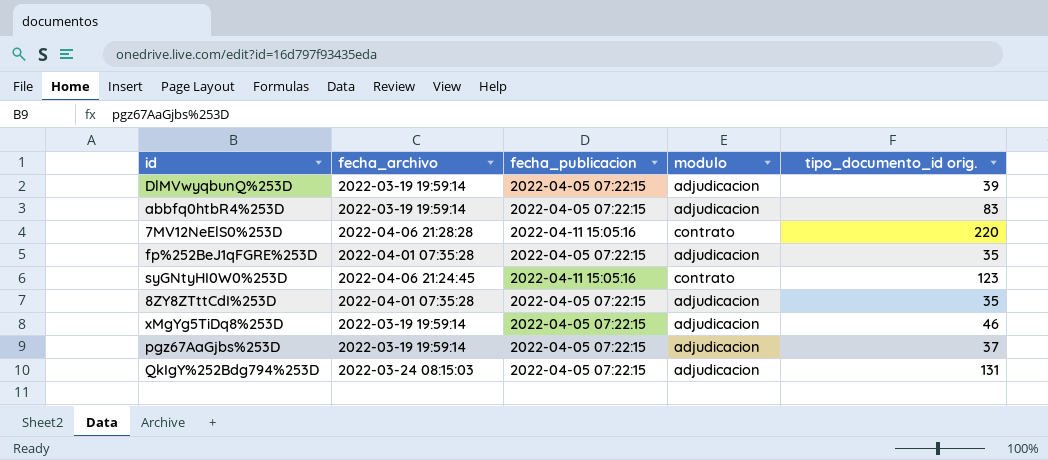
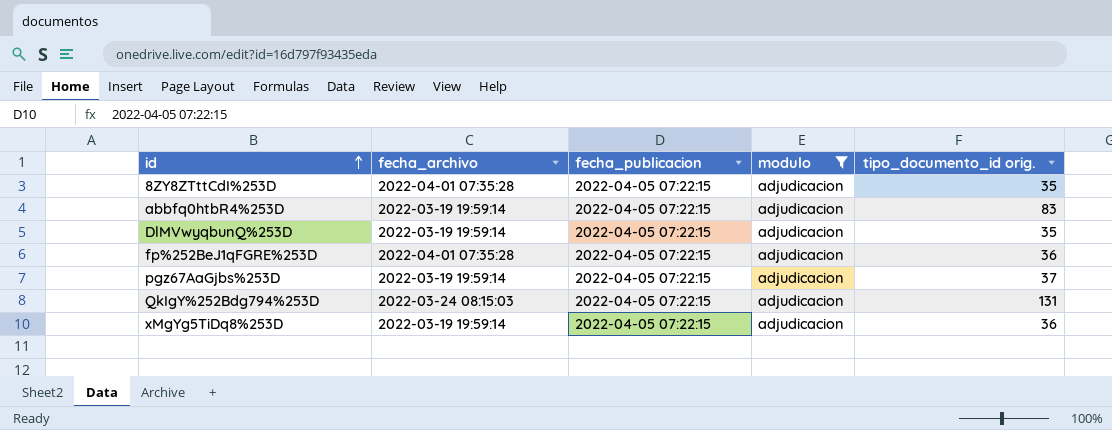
filter: none -> modulo = adjudicacion
row order: none -> id ascending
DlMVwyqbunQ%253D | tipo_documento_id orig.: 39 -> 35
fp%252BeJ1qFGRE%253D | tipo_documento_id orig.: 35 -> 36
xMgYg5TiDq8%253D | tipo_documento_id orig.: 46 -> 36

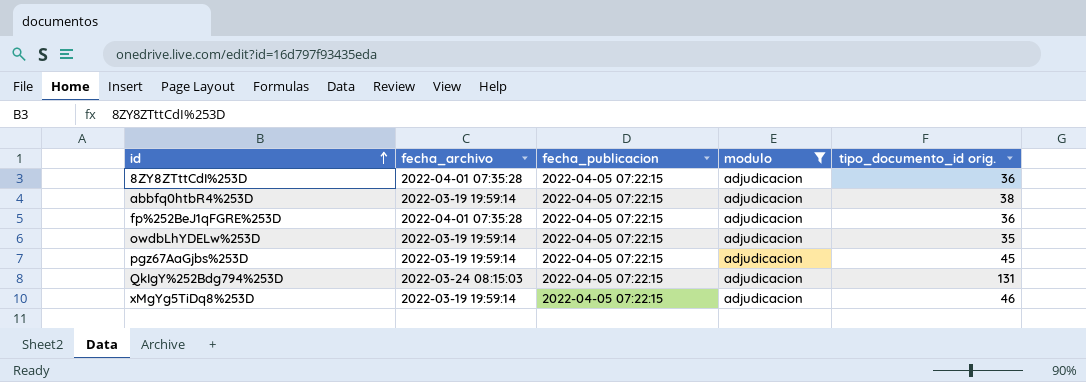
row DlMVwyqbunQ%253D: 2022-03-19 19:59:14 | 2022-04-05 07:22:15 | adjudicacion | 35 -> none
8ZY8ZTttCdI%253D | tipo_documento_id orig.: 35 -> 36
abbfq0htbR4%253D | tipo_documento_id orig.: 83 -> 38
row owdbLhYDELw%253D: none -> 2022-03-19 19:59:14 | 2022-04-05 07:22:15 | adjudicacion | 35
pgz67AaGjbs%253D | tipo_documento_id orig.: 37 -> 45
xMgYg5TiDq8%253D | tipo_documento_id orig.: 36 -> 46

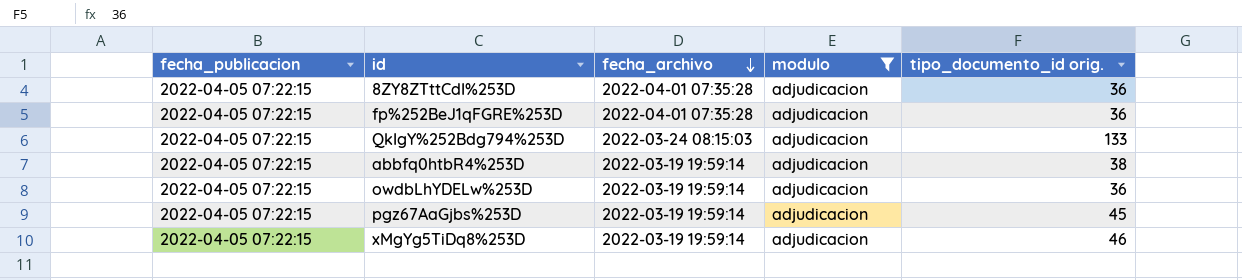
row order: id ascending -> fecha_archivo descending
column fecha_publicacion | position: 3 -> 1
QkIgY%252Bdg794%253D | tipo_documento_id orig.: 131 -> 133
owdbLhYDELw%253D | tipo_documento_id orig.: 35 -> 36

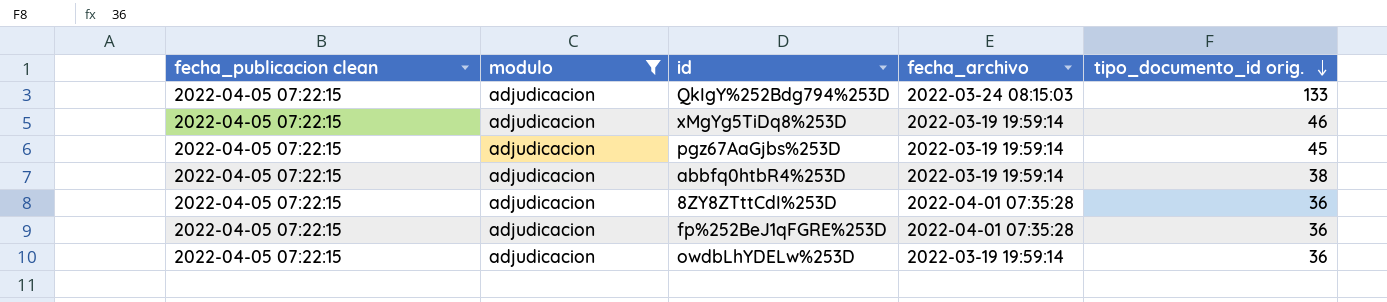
row order: fecha_archivo descending -> tipo_documento_id orig. descending
column name: fecha_publicacion -> fecha_publicacion clean
column modulo | position: 4 -> 2

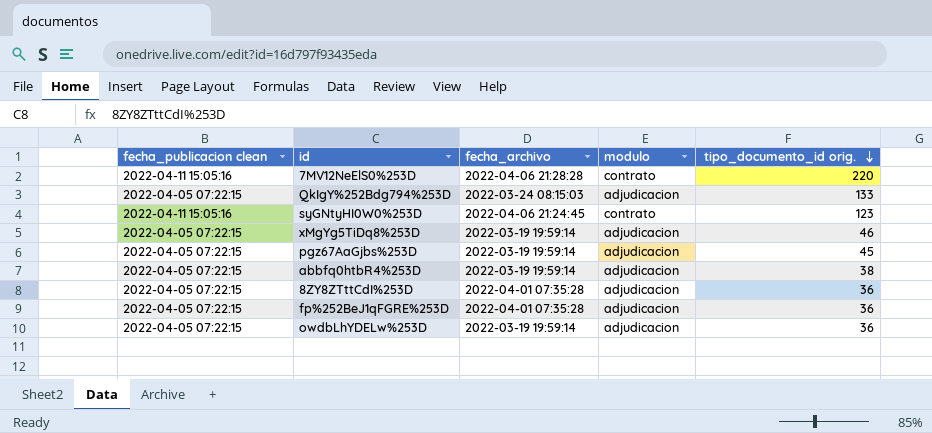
filter: modulo = adjudicacion -> none
column modulo | position: 2 -> 4

